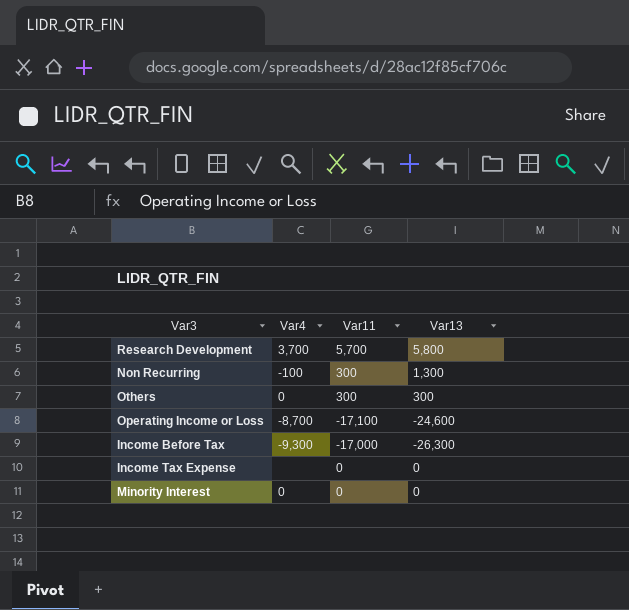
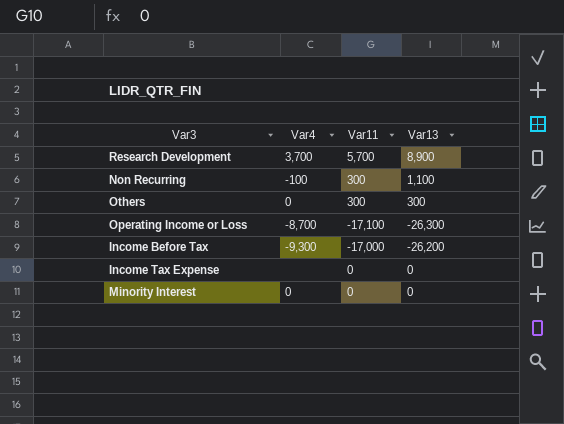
Research Development | Var13: 5,800 -> 8,900
Non Recurring | Var13: 1,300 -> 1,100
Operating Income or Loss | Var13: -24,600 -> -26,300
Income Before Tax | Var13: -26,300 -> -26,200

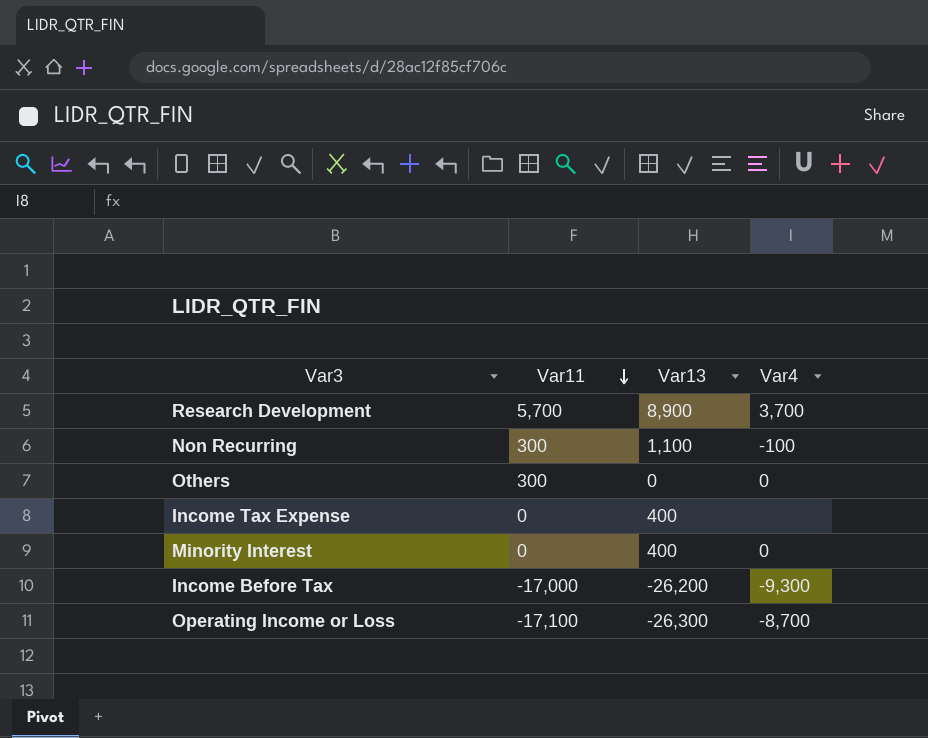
row order: none -> Var11 descending
column Var4 | position: 2 -> 4
Others | Var13: 300 -> 0
Income Tax Expense | Var13: 0 -> 400
Minority Interest | Var13: 0 -> 400

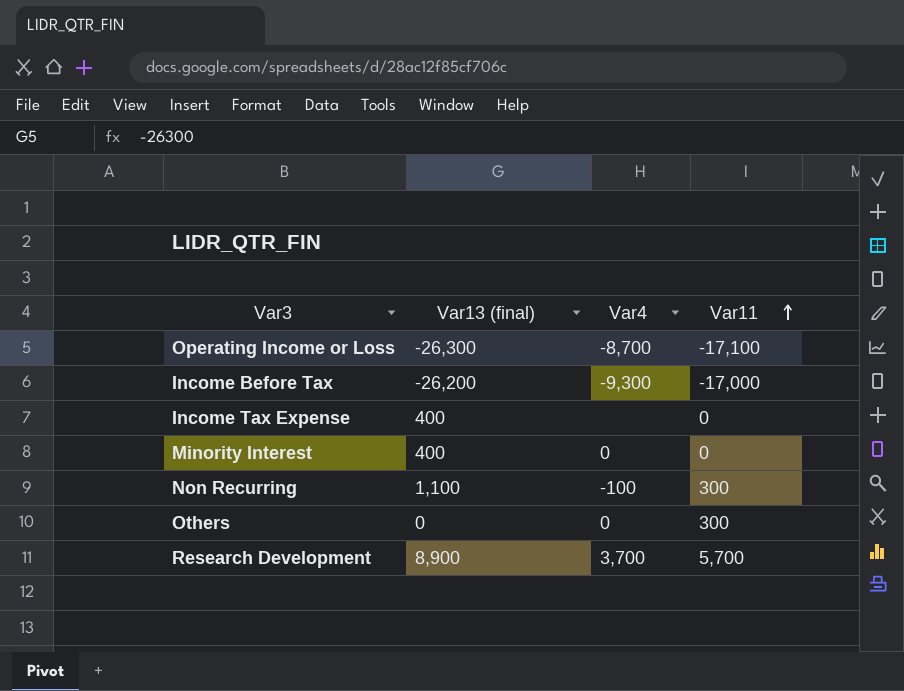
row order: Var11 descending -> Var11 ascending
column name: Var13 -> Var13 (final)
column Var11 | position: 2 -> 4

